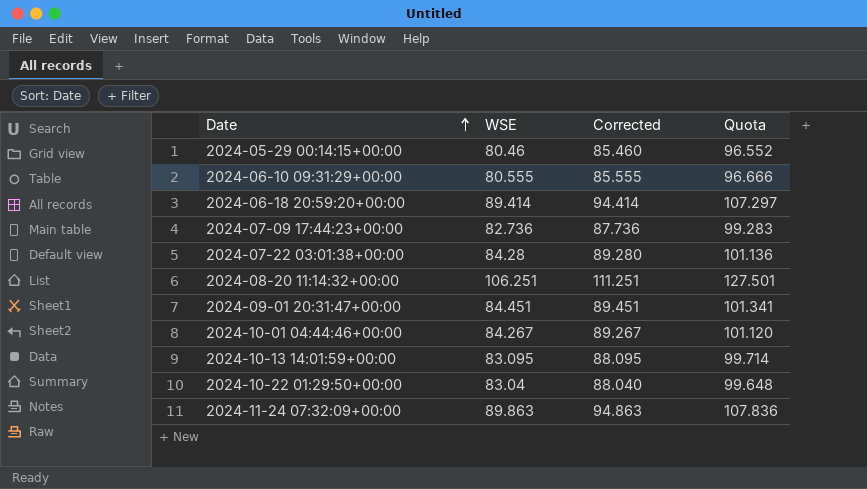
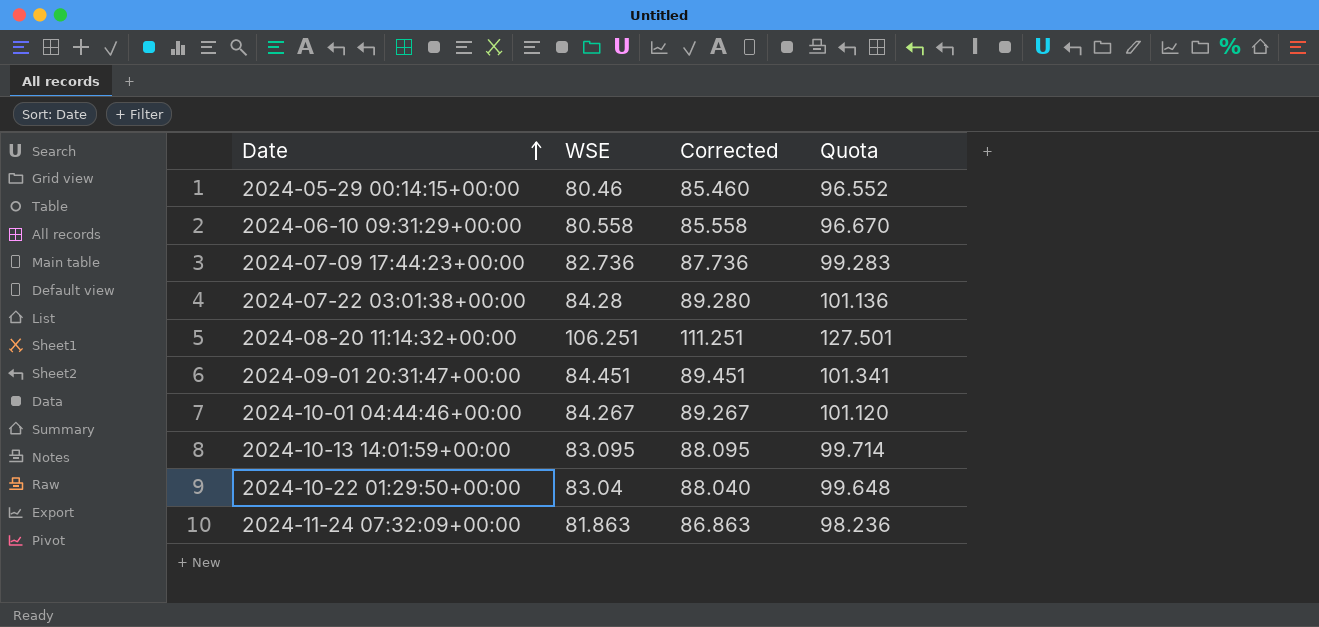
row 2024-06-18 20:59:20+00:00: 89.414 | 94.414 | 107.297 -> none
2024-06-10 09:31:29+00:00 | WSE: 80.555 -> 80.558
2024-06-10 09:31:29+00:00 | Corrected: 85.555 -> 85.558
2024-06-10 09:31:29+00:00 | Quota: 96.666 -> 96.670
2024-11-24 07:32:09+00:00 | WSE: 89.863 -> 81.863
2024-11-24 07:32:09+00:00 | Corrected: 94.863 -> 86.863
2024-11-24 07:32:09+00:00 | Quota: 107.836 -> 98.236

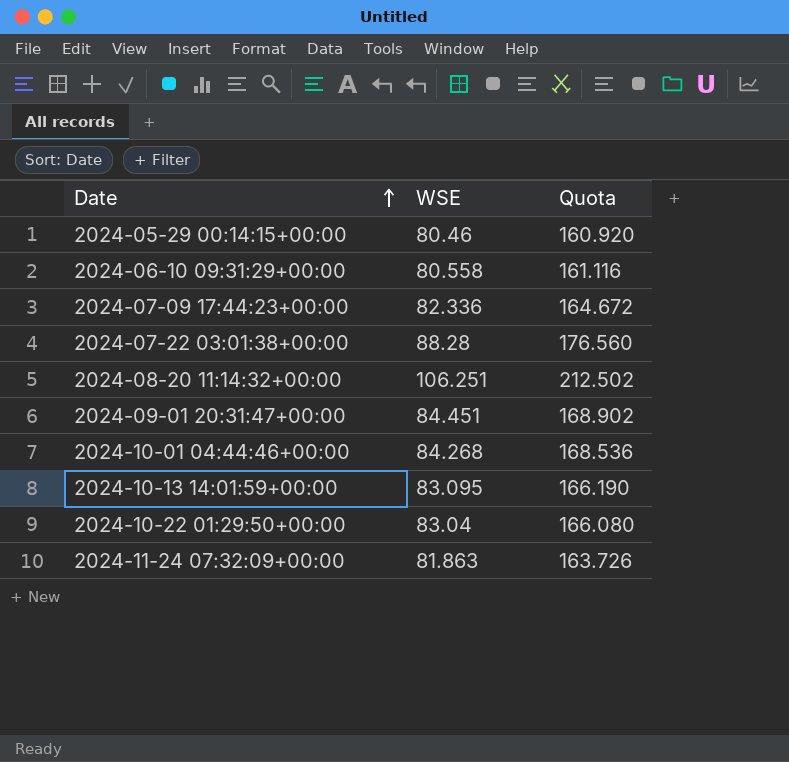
column Corrected | formula: [WSE] + 5 -> none
column Quota | formula: [WSE] * 1.2 -> [WSE] * 2
2024-07-09 17:44:23+00:00 | WSE: 82.736 -> 82.336
2024-07-22 03:01:38+00:00 | WSE: 84.28 -> 88.28
2024-10-01 04:44:46+00:00 | WSE: 84.267 -> 84.268

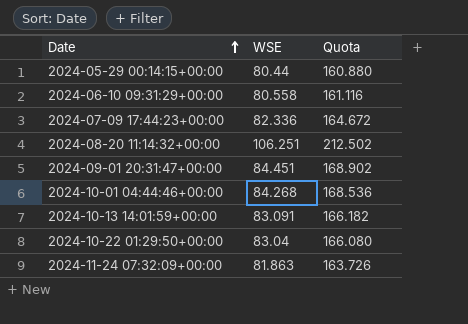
row 2024-07-22 03:01:38+00:00: 88.28 | 176.560 -> none
2024-05-29 00:14:15+00:00 | WSE: 80.46 -> 80.44
2024-05-29 00:14:15+00:00 | Quota: 160.920 -> 160.880
2024-10-13 14:01:59+00:00 | WSE: 83.095 -> 83.091
2024-10-13 14:01:59+00:00 | Quota: 166.190 -> 166.182

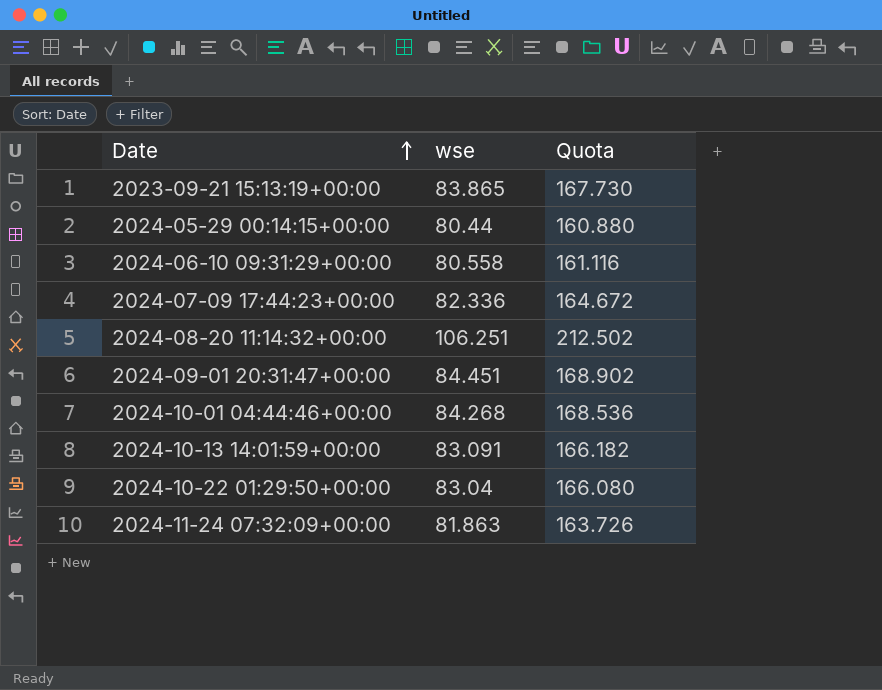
column name: WSE -> wse
row 2023-09-21 15:13:19+00:00: none -> 83.865 | 167.730

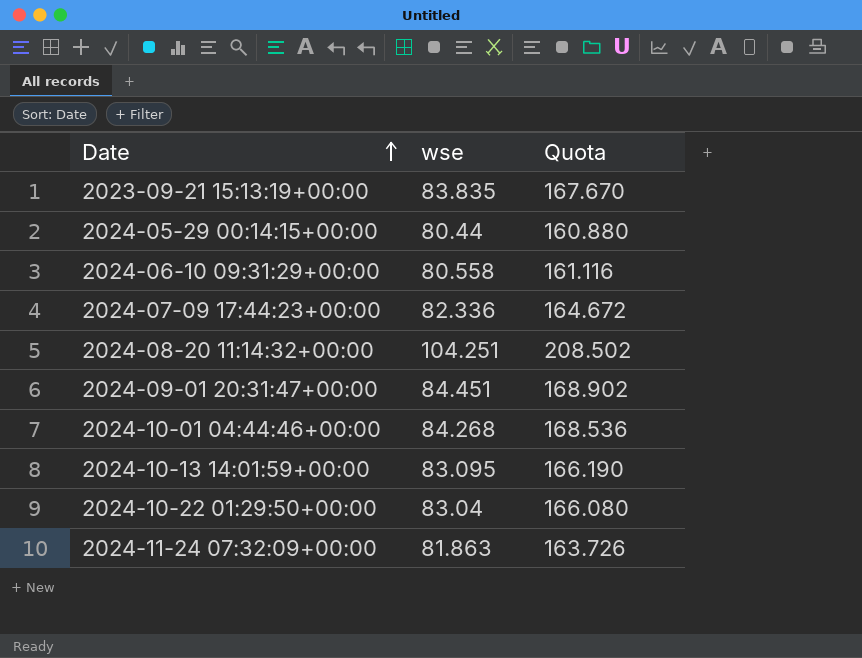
2023-09-21 15:13:19+00:00 | wse: 83.865 -> 83.835
2023-09-21 15:13:19+00:00 | Quota: 167.730 -> 167.670
2024-08-20 11:14:32+00:00 | wse: 106.251 -> 104.251
2024-08-20 11:14:32+00:00 | Quota: 212.502 -> 208.502
2024-10-13 14:01:59+00:00 | wse: 83.091 -> 83.095
2024-10-13 14:01:59+00:00 | Quota: 166.182 -> 166.190

